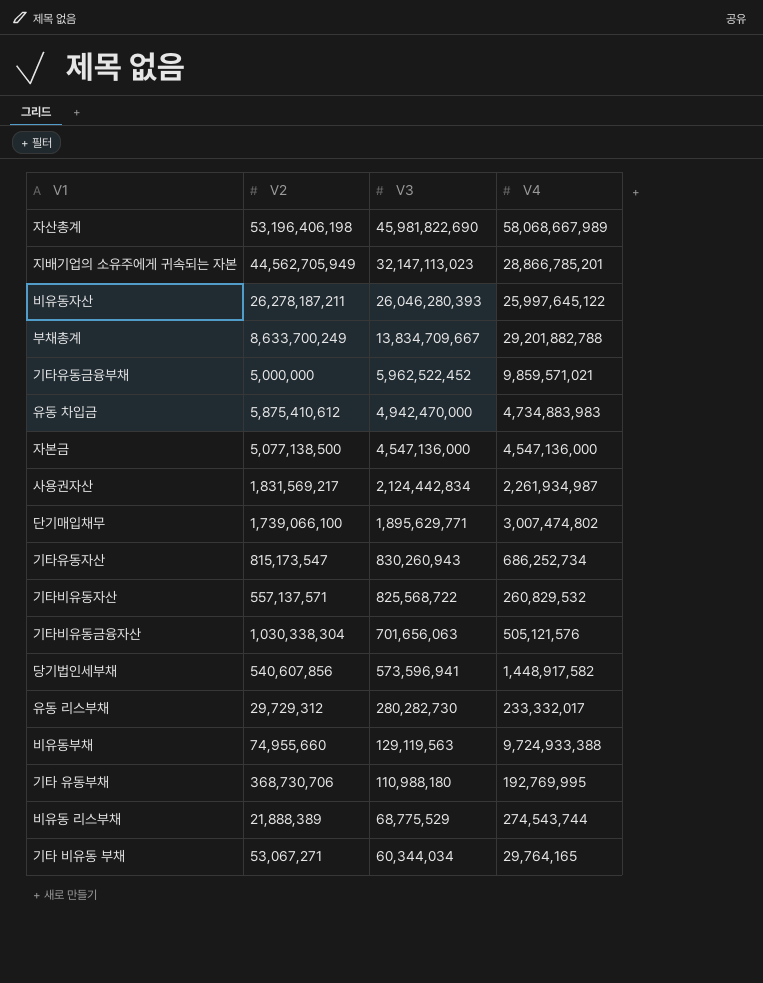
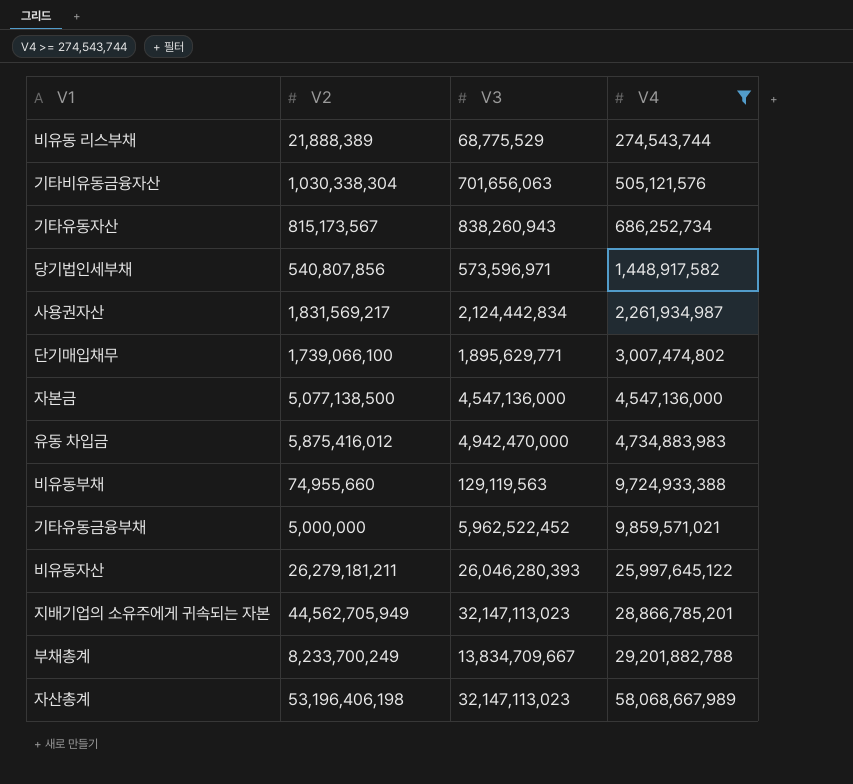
filter: none -> V4 >= 274,543,744
row order: V3 descending -> V4 ascending
기타유동자산 | V2: 815,173,547 -> 815,173,567
기타유동자산 | V3: 830,260,943 -> 838,260,943
당기법인세부채 | V2: 540,607,856 -> 540,807,856
당기법인세부채 | V3: 573,596,941 -> 573,596,971
유동 차입금 | V2: 5,875,410,612 -> 5,875,416,012
비유동자산 | V2: 26,278,187,211 -> 26,279,181,211
부채총계 | V2: 8,633,700,249 -> 8,233,700,249
자산총계 | V3: 45,981,822,690 -> 32,147,113,023

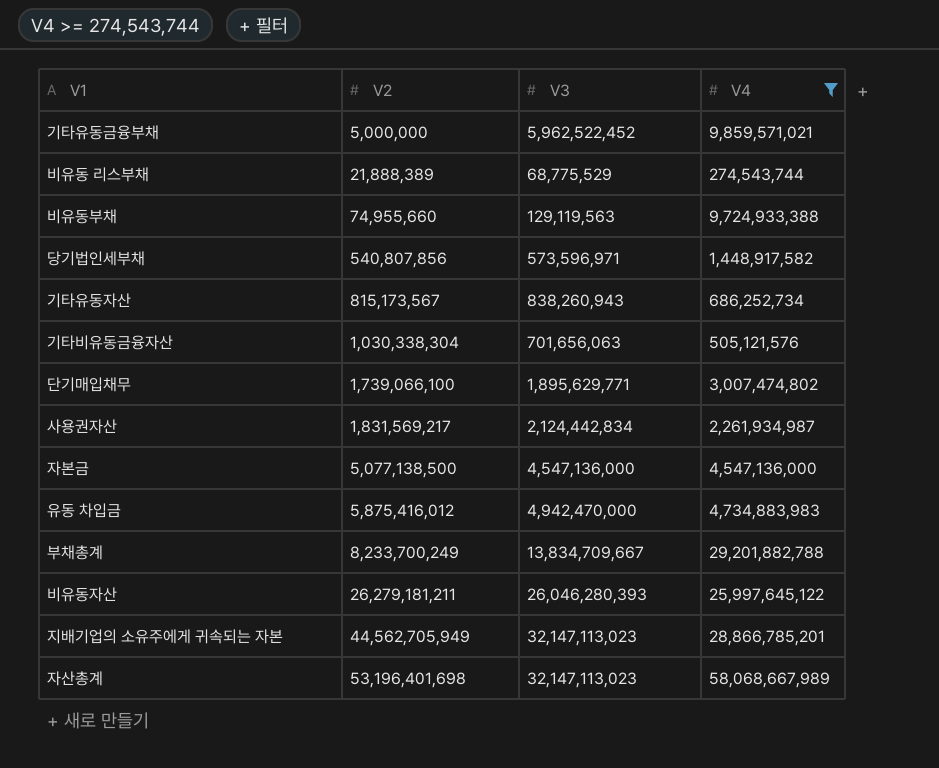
row order: V4 ascending -> V2 ascending
자산총계 | V2: 53,196,406,198 -> 53,196,401,698

